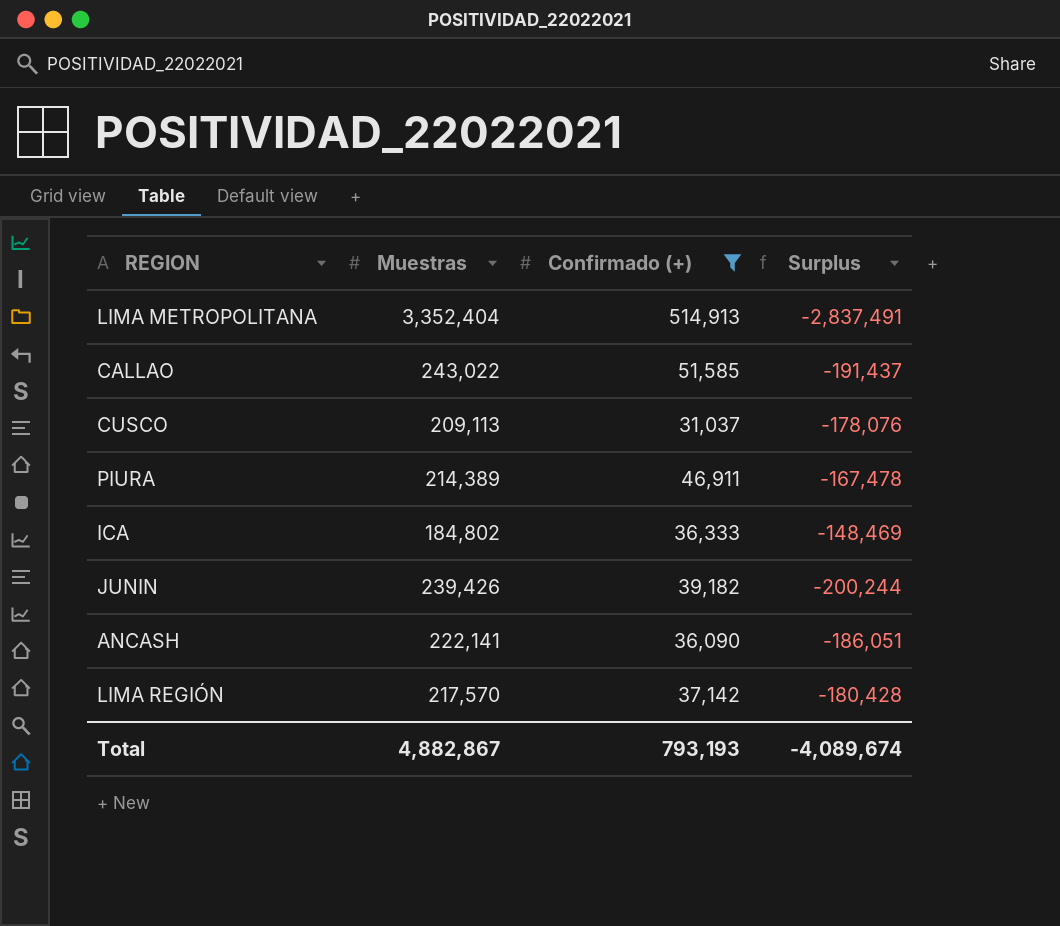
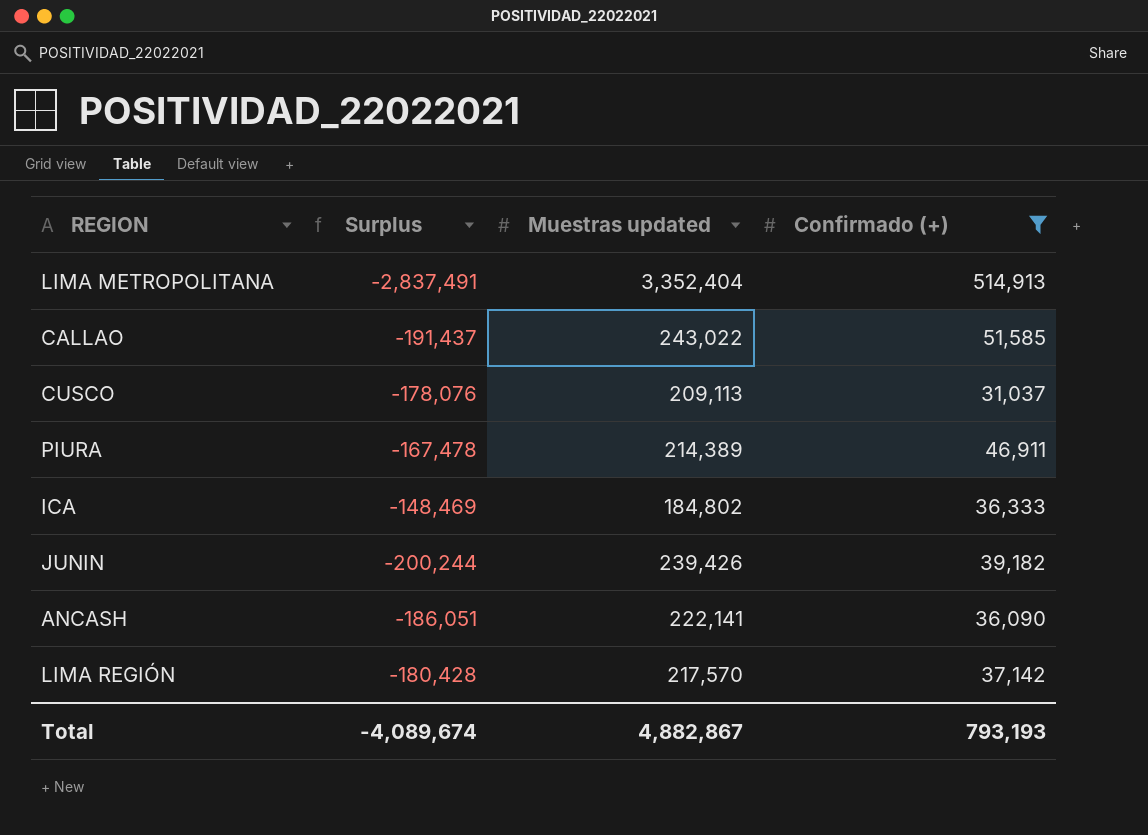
column Surplus | position: 4 -> 2
column name: Muestras -> Muestras updated

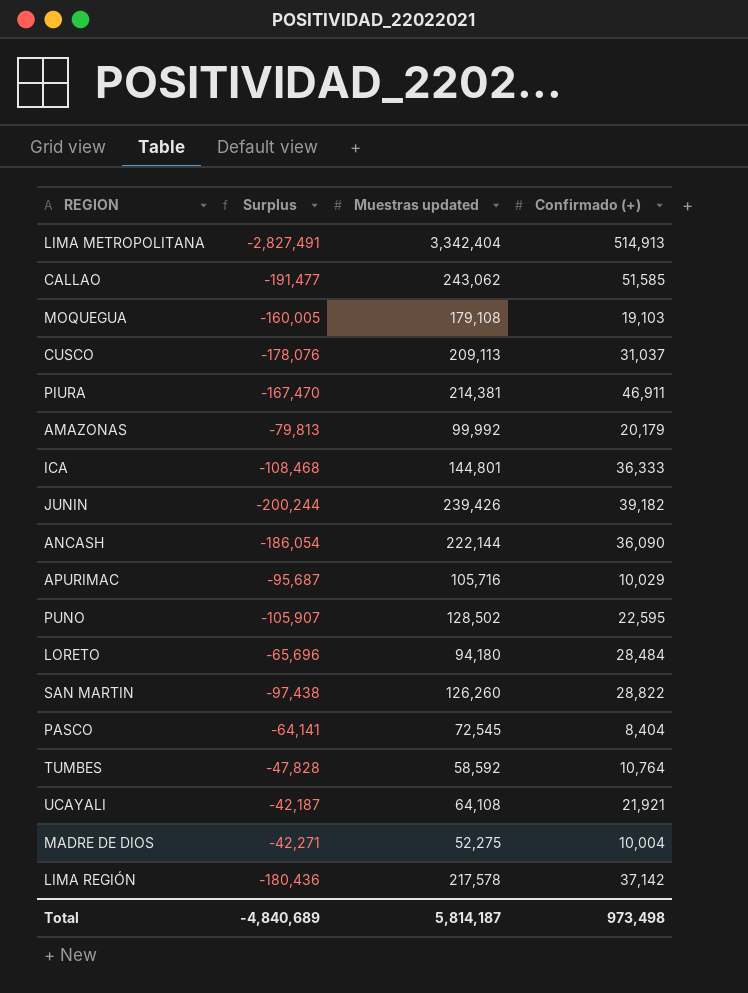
filter: Confirmado (+) >= 31,037 -> none
LIMA METROPOLITANA | Surplus: -2,837,491 -> -2,827,491
LIMA METROPOLITANA | Muestras updated: 3,352,404 -> 3,342,404
CALLAO | Surplus: -191,437 -> -191,477
CALLAO | Muestras updated: 243,022 -> 243,062
PIURA | Surplus: -167,478 -> -167,470
PIURA | Muestras updated: 214,389 -> 214,381
ICA | Surplus: -148,469 -> -108,468
ICA | Muestras updated: 184,802 -> 144,801
ANCASH | Surplus: -186,051 -> -186,054
ANCASH | Muestras updated: 222,141 -> 222,144
LIMA REGIÓN | Surplus: -180,428 -> -180,436
LIMA REGIÓN | Muestras updated: 217,570 -> 217,578
Total | Surplus: -4,089,674 -> -4,840,689
Total | Muestras updated: 4,882,867 -> 5,814,187
Total | Confirmado (+): 793,193 -> 973,498

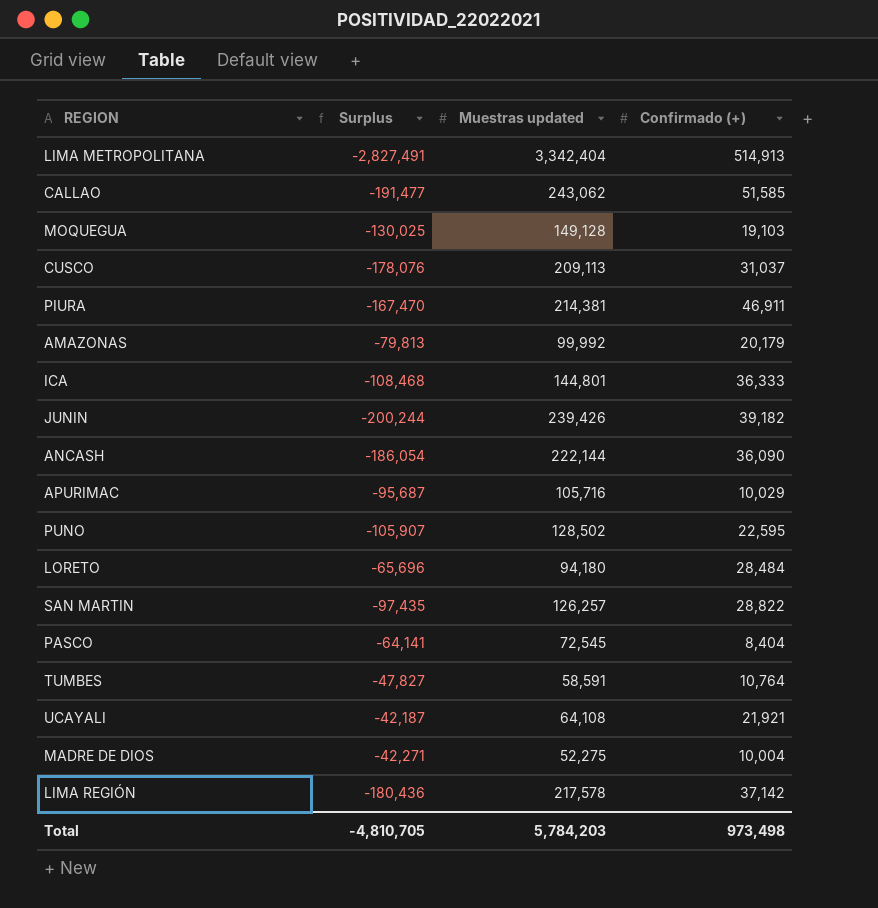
MOQUEGUA | Surplus: -160,005 -> -130,025
MOQUEGUA | Muestras updated: 179,108 -> 149,128
SAN MARTIN | Surplus: -97,438 -> -97,435
SAN MARTIN | Muestras updated: 126,260 -> 126,257
TUMBES | Surplus: -47,828 -> -47,827
TUMBES | Muestras updated: 58,592 -> 58,591
Total | Surplus: -4,840,689 -> -4,810,705
Total | Muestras updated: 5,814,187 -> 5,784,203

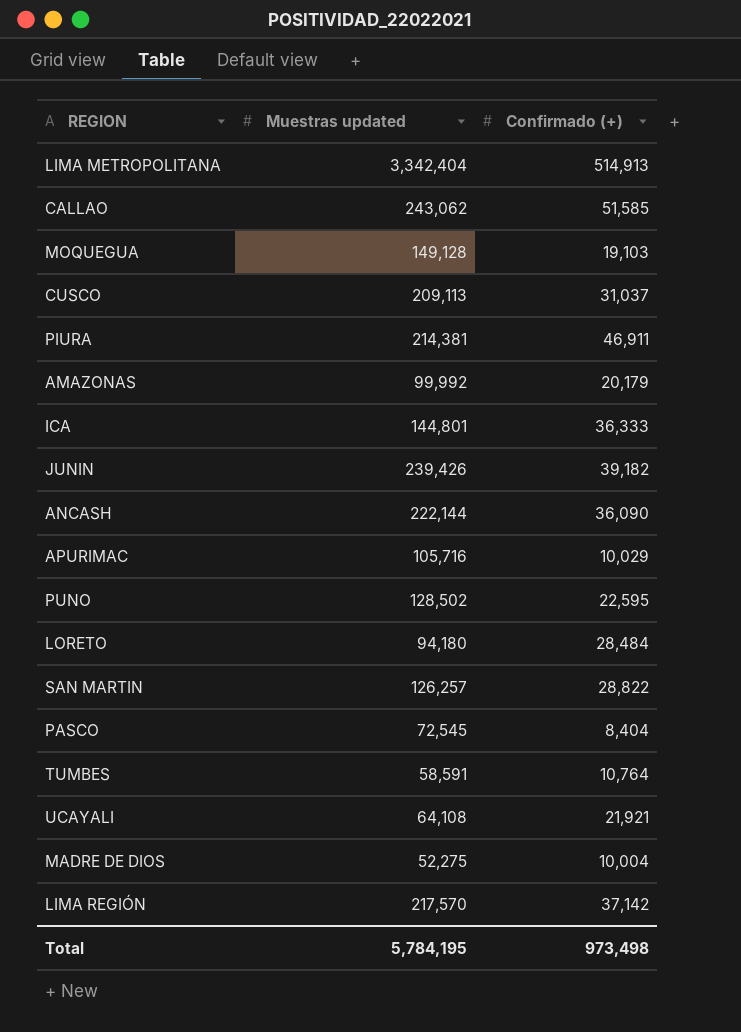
column Surplus | formula: [Confirmado (+)] - [Muestras updated] -> none
LIMA REGIÓN | Muestras updated: 217,578 -> 217,570
Total | Muestras updated: 5,784,203 -> 5,784,195

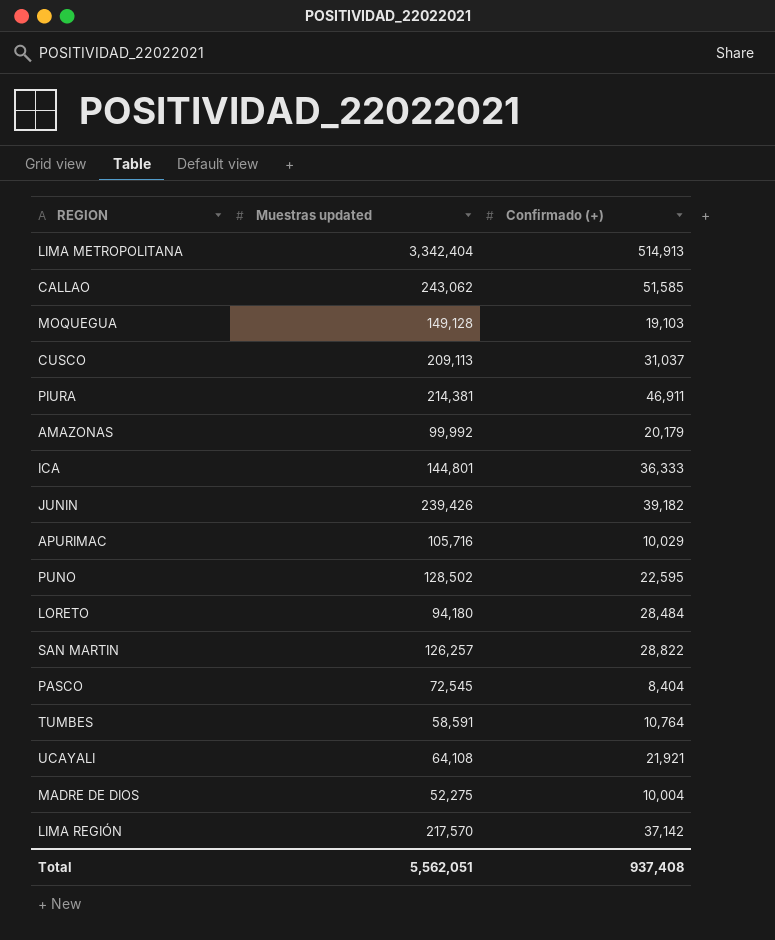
row ANCASH: 222,144 | 36,090 -> none
Total | Muestras updated: 5,784,195 -> 5,562,051
Total | Confirmado (+): 973,498 -> 937,408

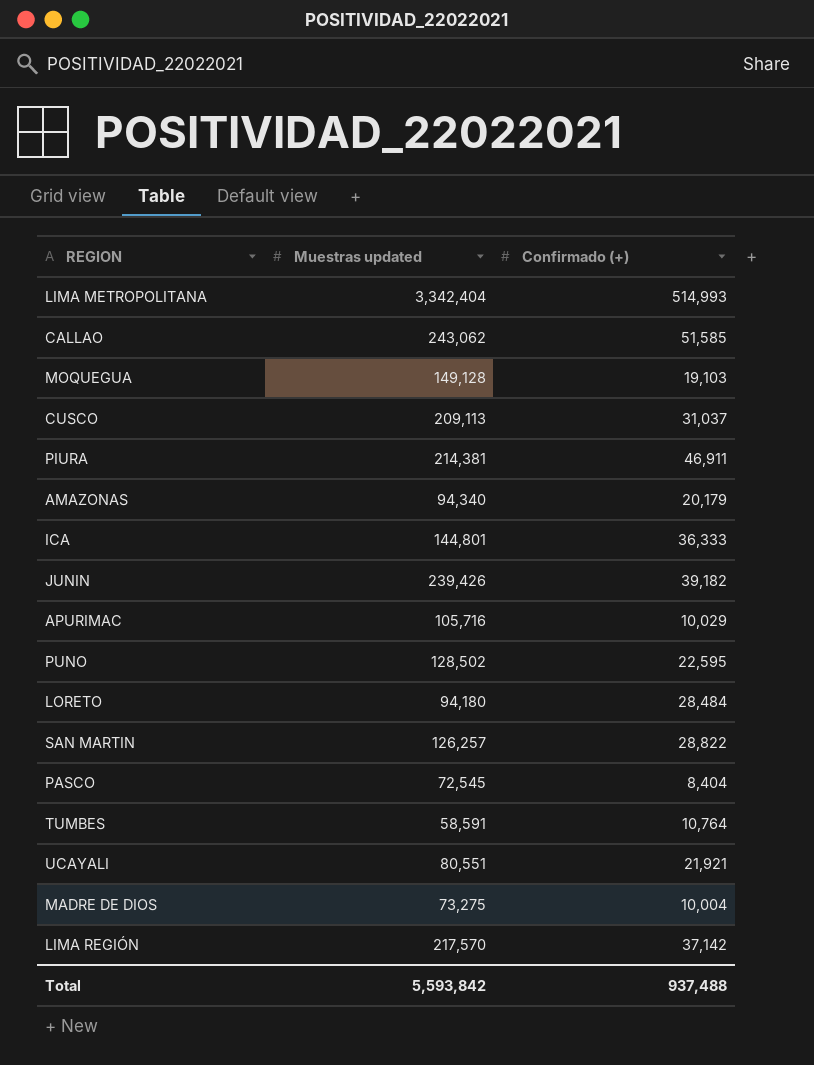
LIMA METROPOLITANA | Confirmado (+): 514,913 -> 514,993
AMAZONAS | Muestras updated: 99,992 -> 94,340
UCAYALI | Muestras updated: 64,108 -> 80,551
MADRE DE DIOS | Muestras updated: 52,275 -> 73,275
Total | Muestras updated: 5,562,051 -> 5,593,842
Total | Confirmado (+): 937,408 -> 937,488

